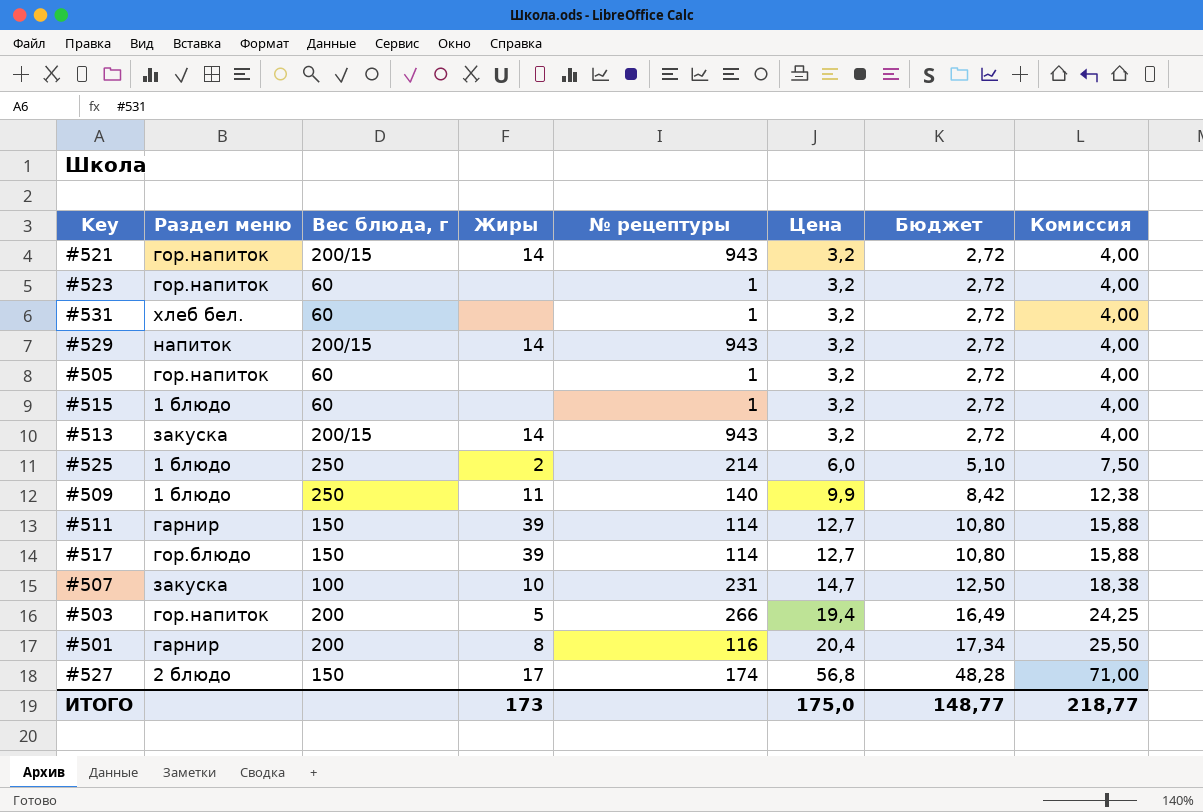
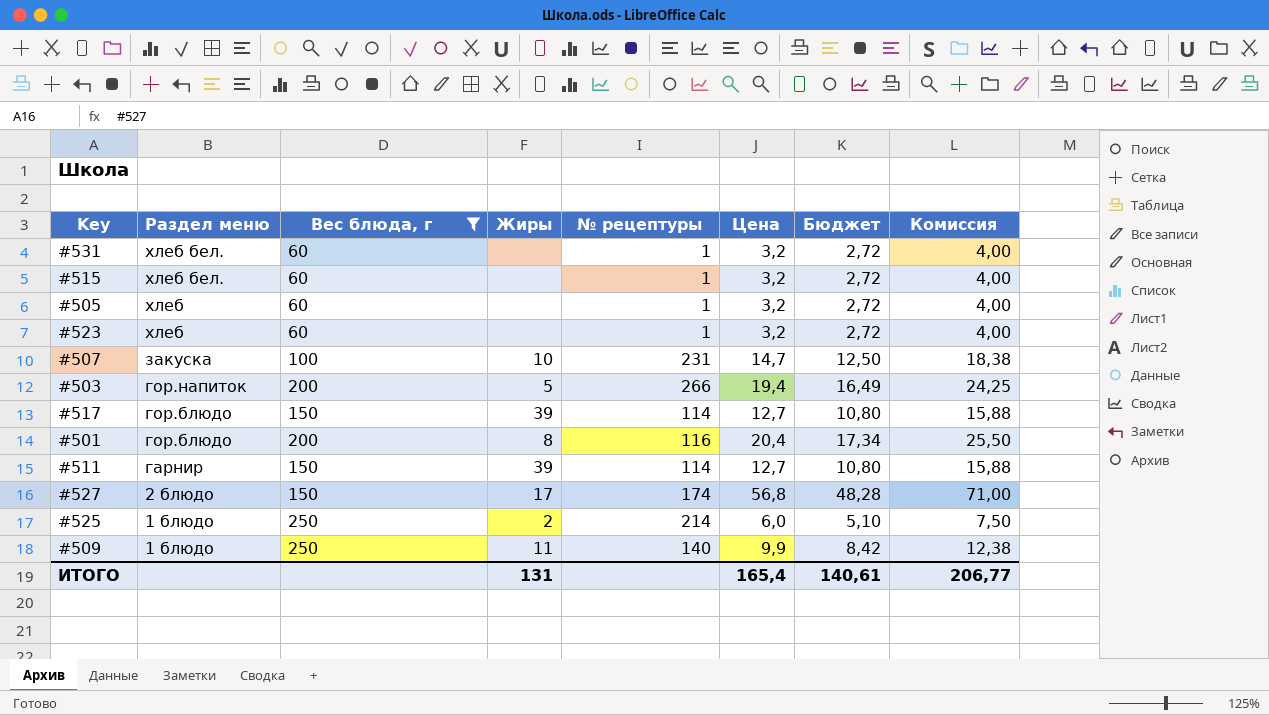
filter: none -> Вес блюда, г != 200/15
row order: Цена ascending -> Раздел меню descending
#515 | Раздел меню: 1 блюдо -> хлеб бел.
#505 | Раздел меню: гор.напиток -> хлеб
#523 | Раздел меню: гор.напиток -> хлеб
#501 | Раздел меню: гарнир -> гор.блюдо
ИТОГО | Жиры: 173 -> 131
ИТОГО | Цена: 175,0 -> 165,4
ИТОГО | Бюджет: 148,77 -> 140,61
ИТОГО | Комиссия: 218,77 -> 206,77

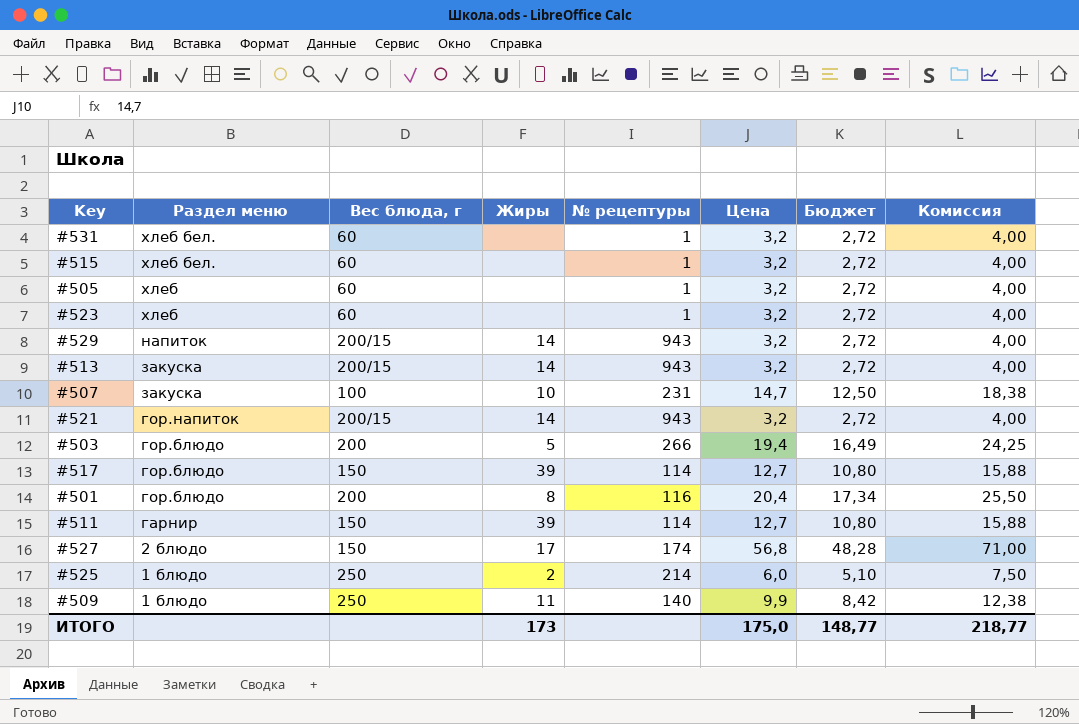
filter: Вес блюда, г != 200/15 -> none
#503 | Раздел меню: гор.напиток -> гор.блюдо
ИТОГО | Жиры: 131 -> 173
ИТОГО | Цена: 165,4 -> 175,0
ИТОГО | Бюджет: 140,61 -> 148,77
ИТОГО | Комиссия: 206,77 -> 218,77

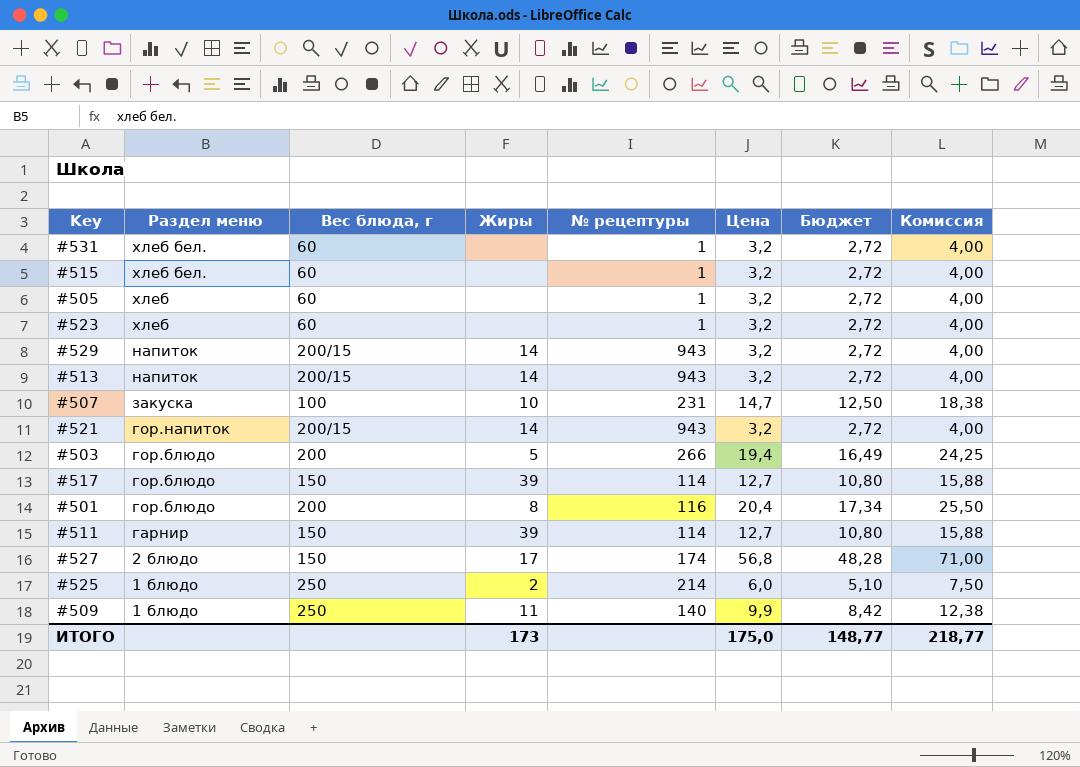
#513 | Раздел меню: закуска -> напиток

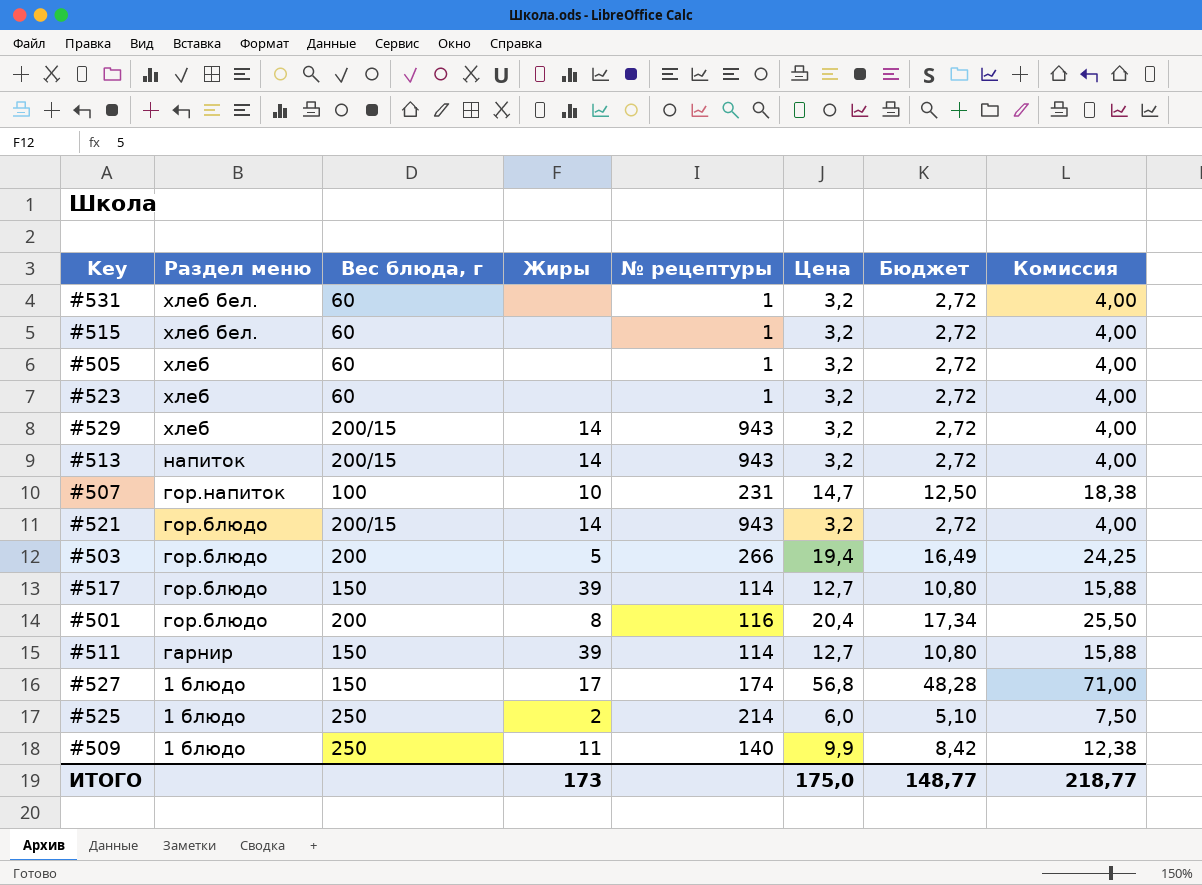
#529 | Раздел меню: напиток -> хлеб
#507 | Раздел меню: закуска -> гор.напиток
#521 | Раздел меню: гор.напиток -> гор.блюдо
#527 | Раздел меню: 2 блюдо -> 1 блюдо

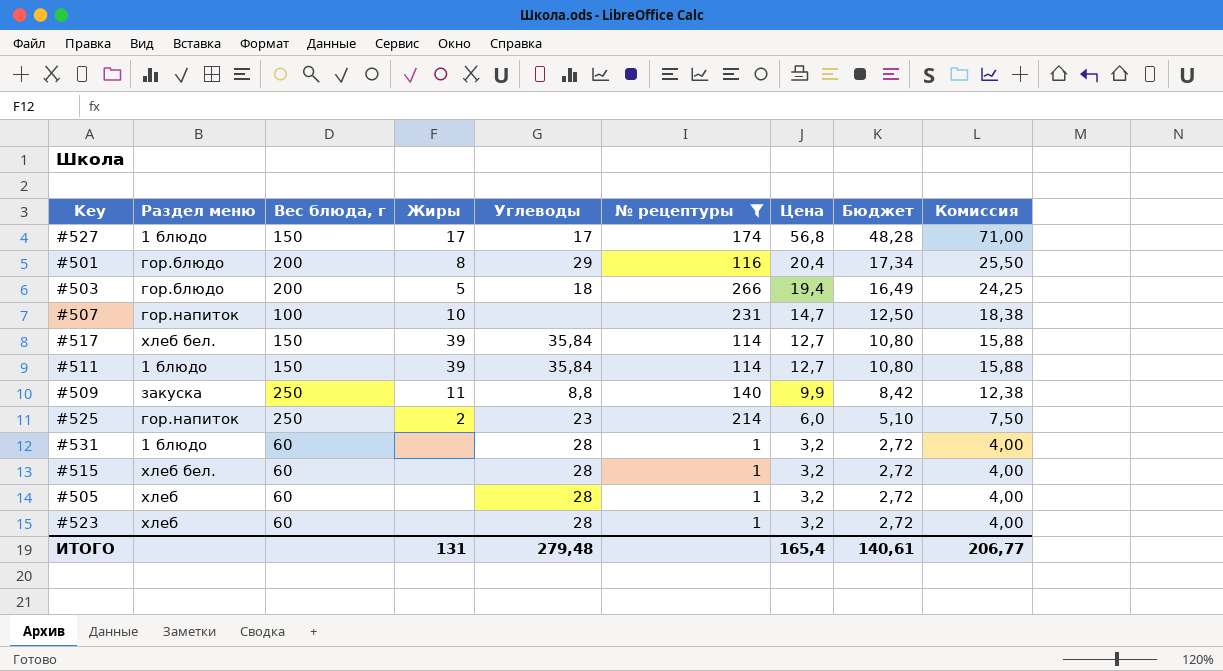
filter: none -> № рецептуры != 943
row order: Раздел меню descending -> Цена descending
column Углеводы | position: none -> 5
#517 | Раздел меню: гор.блюдо -> хлеб бел.
#511 | Раздел меню: гарнир -> 1 блюдо
#509 | Раздел меню: 1 блюдо -> закуска
#525 | Раздел меню: 1 блюдо -> гор.напиток
#531 | Раздел меню: хлеб бел. -> 1 блюдо
ИТОГО | Жиры: 173 -> 131
ИТОГО | Цена: 175,0 -> 165,4
ИТОГО | Бюджет: 148,77 -> 140,61
ИТОГО | Комиссия: 218,77 -> 206,77

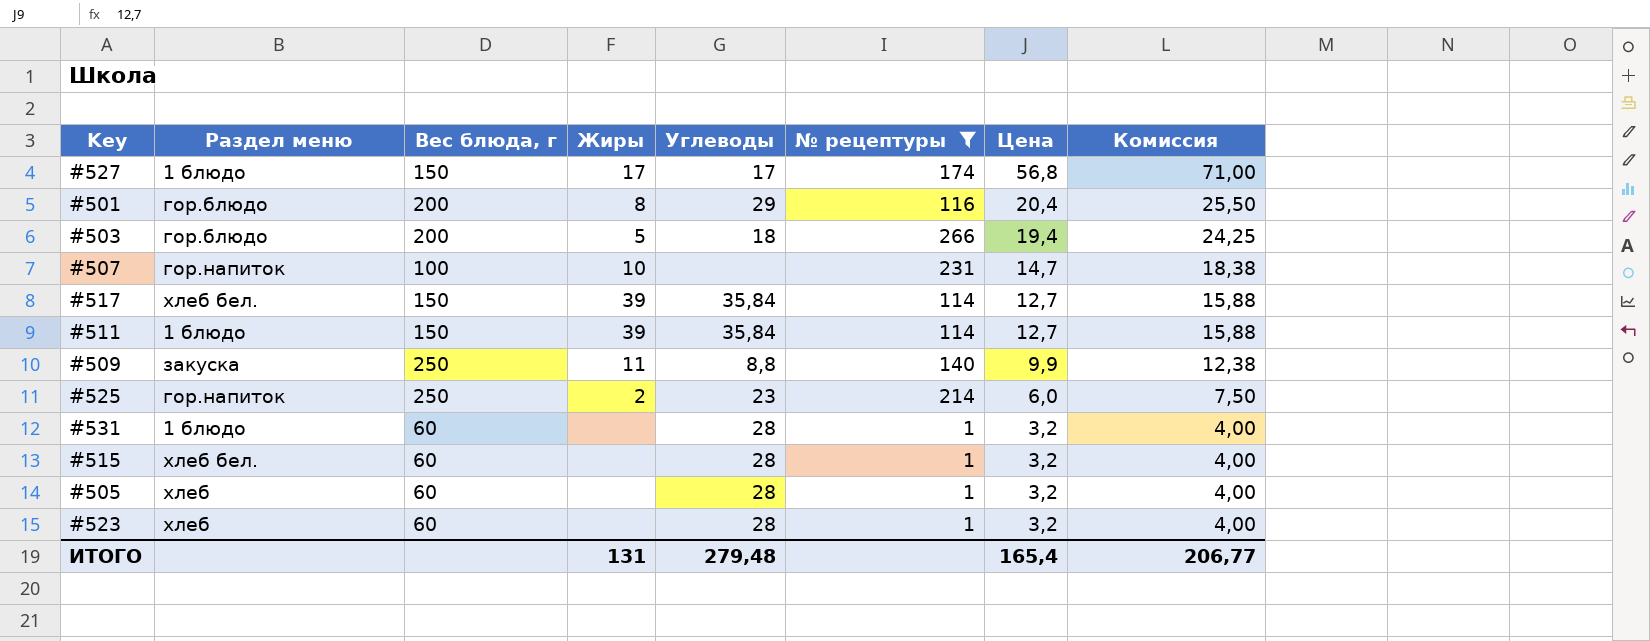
column Бюджет | formula: [Цена] * 0,85 -> none

